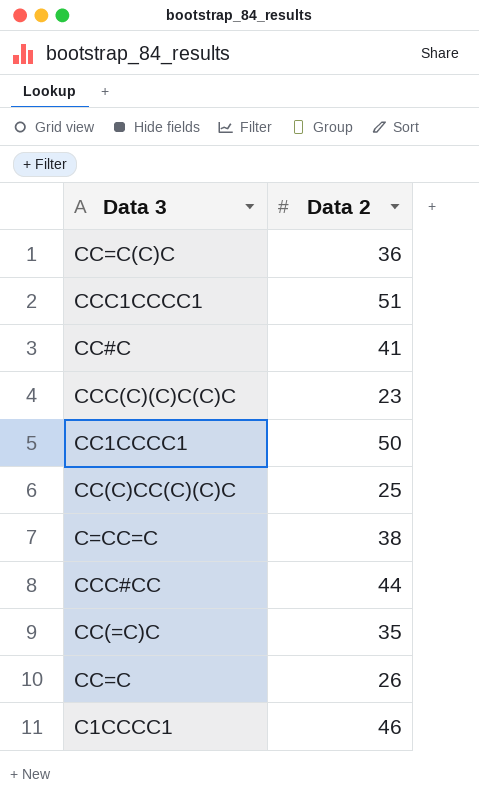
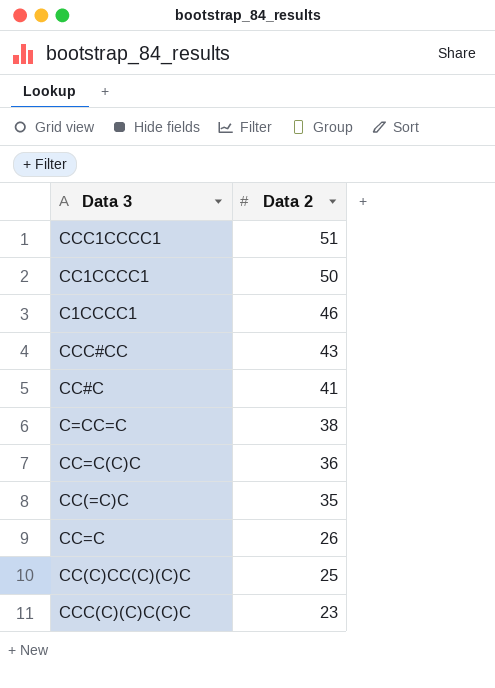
row order: none -> Data 2 descending
CCC#CC | Data 2: 44 -> 43

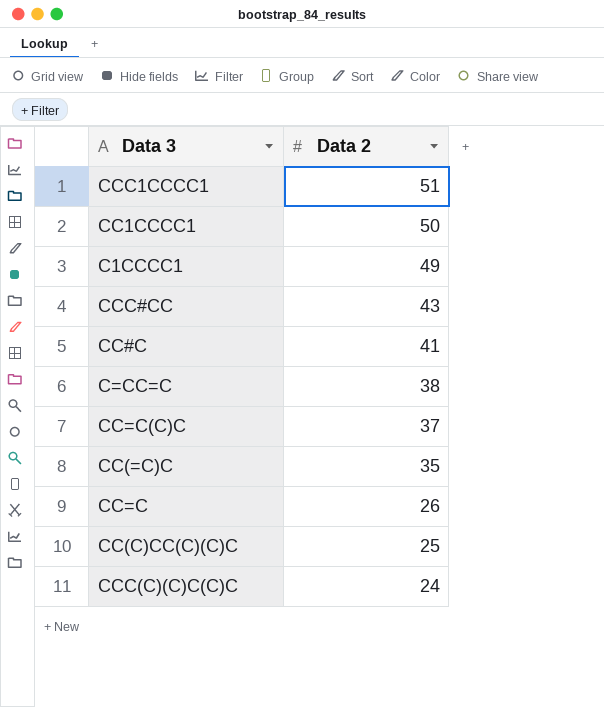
C1CCCC1 | Data 2: 46 -> 49
CC=C(C)C | Data 2: 36 -> 37
CCC(C)(C)C(C)C | Data 2: 23 -> 24

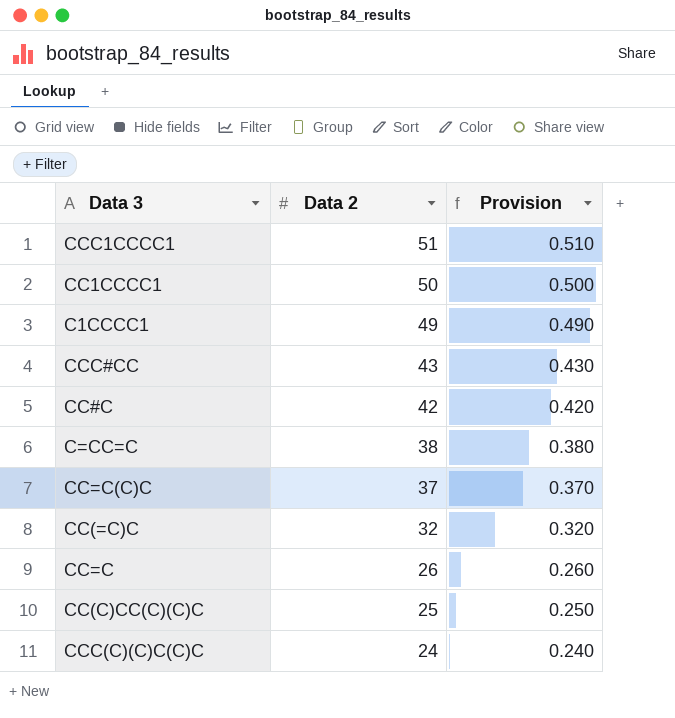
column Provision | formula: none -> [Data 2] * 0.01
CC#C | Data 2: 41 -> 42
CC(=C)C | Data 2: 35 -> 32

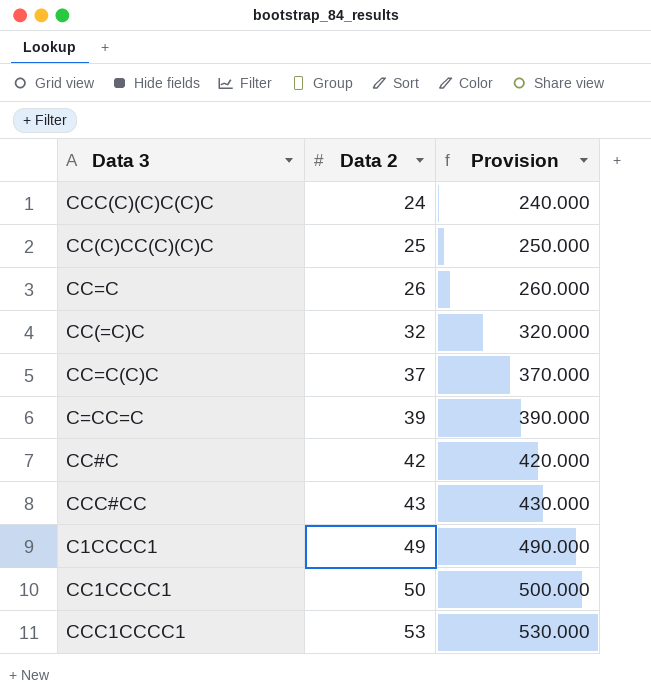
row order: Data 2 descending -> Data 2 ascending
column Provision | formula: [Data 2] * 0.01 -> [Data 2] * 10
C=CC=C | Data 2: 38 -> 39
CCC1CCCC1 | Data 2: 51 -> 53

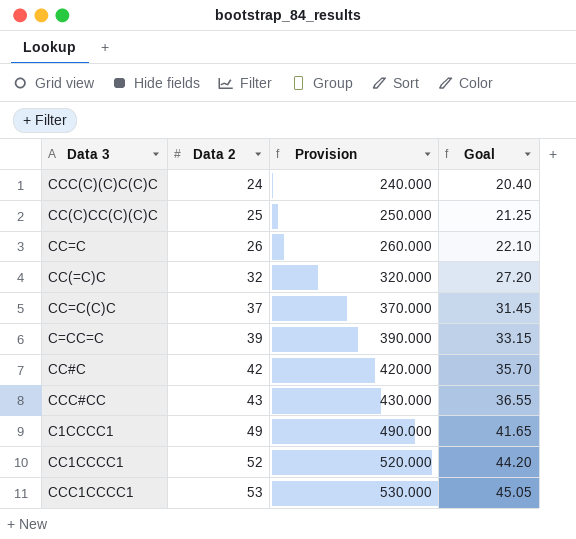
column Goal | formula: none -> [Data 2] * 0.85
CC1CCCC1 | Data 2: 50 -> 52
CC1CCCC1 | Provision: 500.000 -> 520.000

